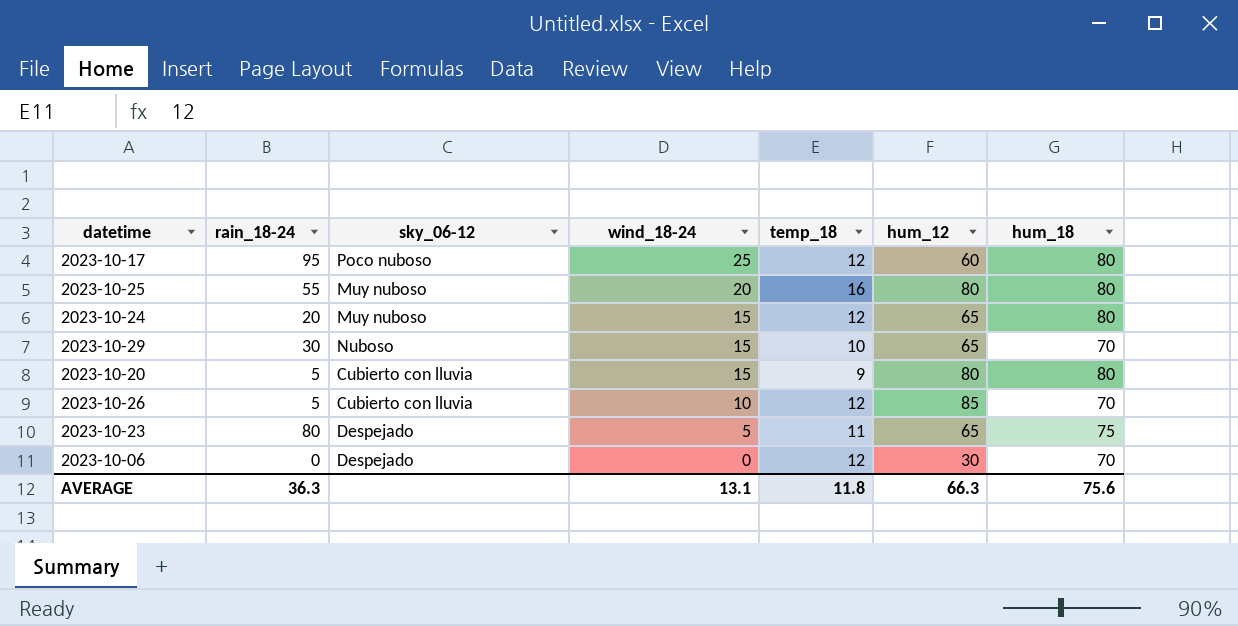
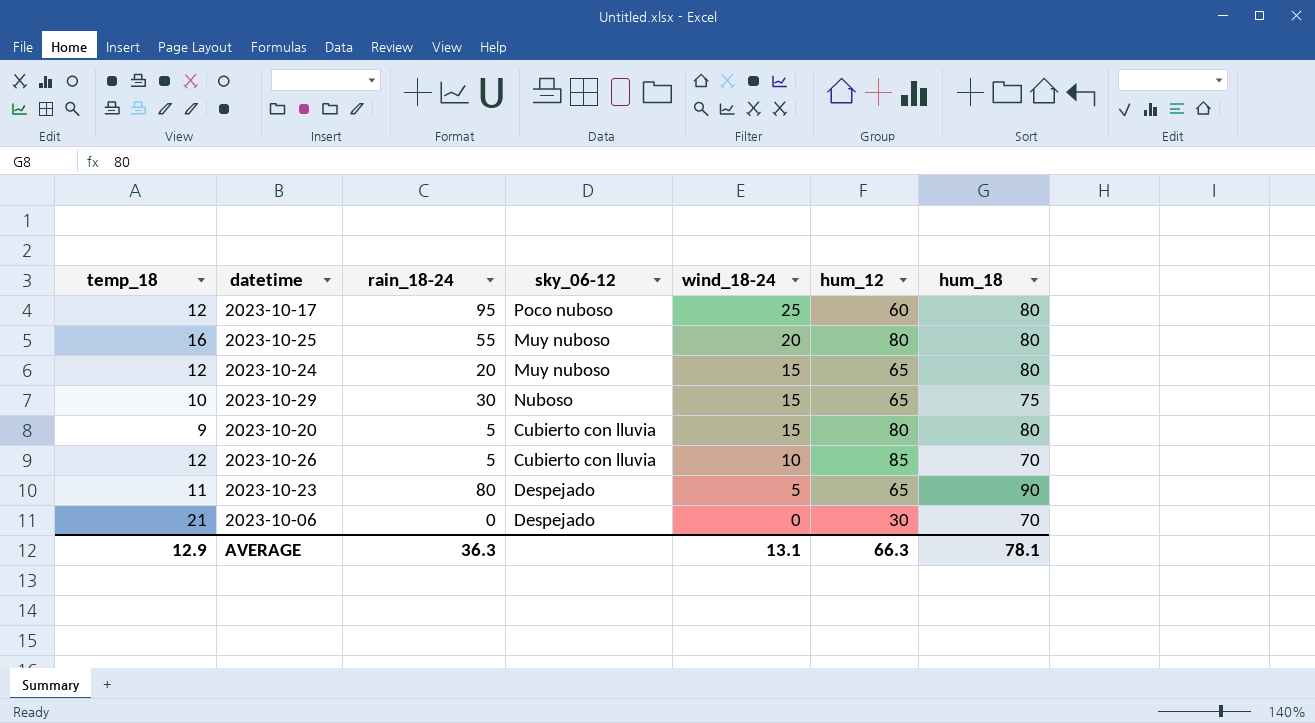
column temp_18 | position: 5 -> 1
2023-10-29 | hum_18: 70 -> 75
2023-10-23 | hum_18: 75 -> 90
2023-10-06 | temp_18: 12 -> 21
AVERAGE | temp_18: 11.8 -> 12.9
AVERAGE | hum_18: 75.6 -> 78.1

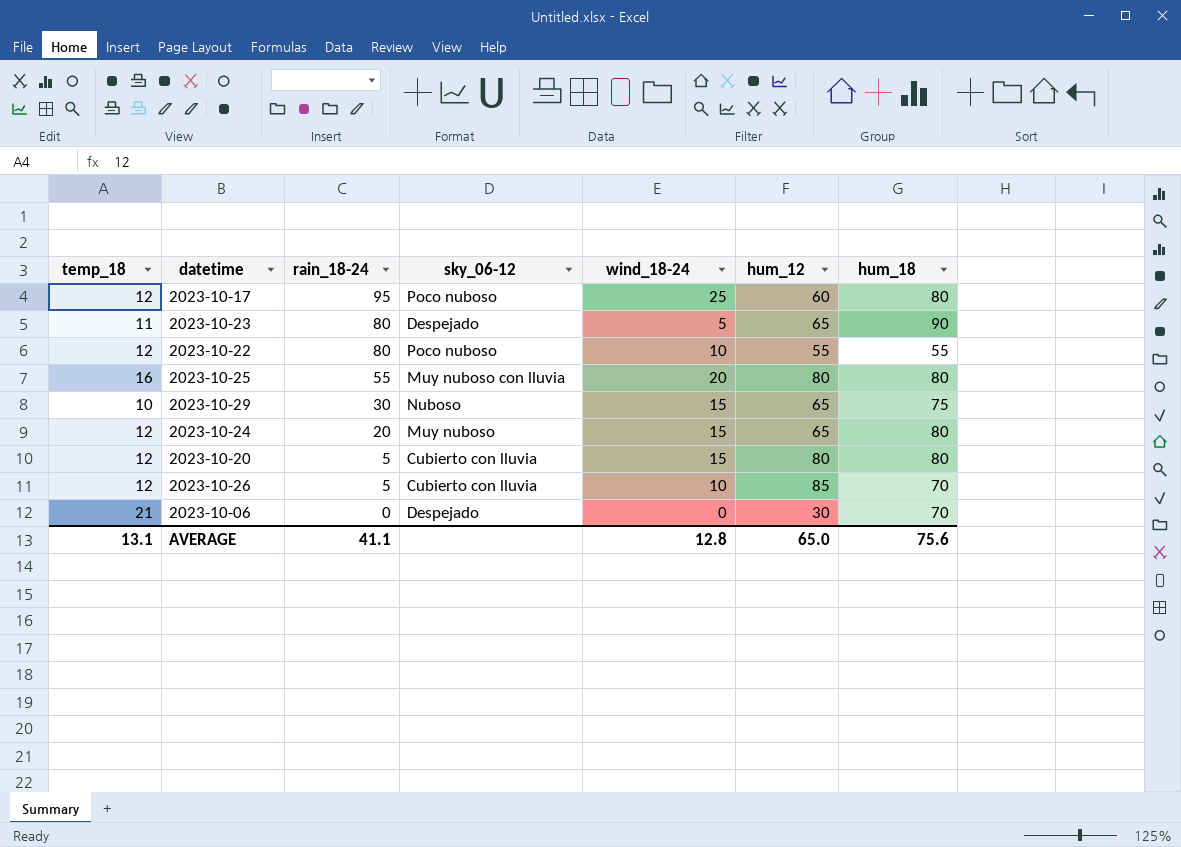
row order: wind_18-24 descending -> rain_18-24 descending
row 2023-10-22: none -> 12 | 80 | Poco nuboso | 10 | 55 | 55
2023-10-25 | sky_06-12: Muy nuboso -> Muy nuboso con lluvia
2023-10-20 | temp_18: 9 -> 12
AVERAGE | temp_18: 12.9 -> 13.1
AVERAGE | rain_18-24: 36.3 -> 41.1
AVERAGE | wind_18-24: 13.1 -> 12.8
AVERAGE | hum_12: 66.3 -> 65.0
AVERAGE | hum_18: 78.1 -> 75.6

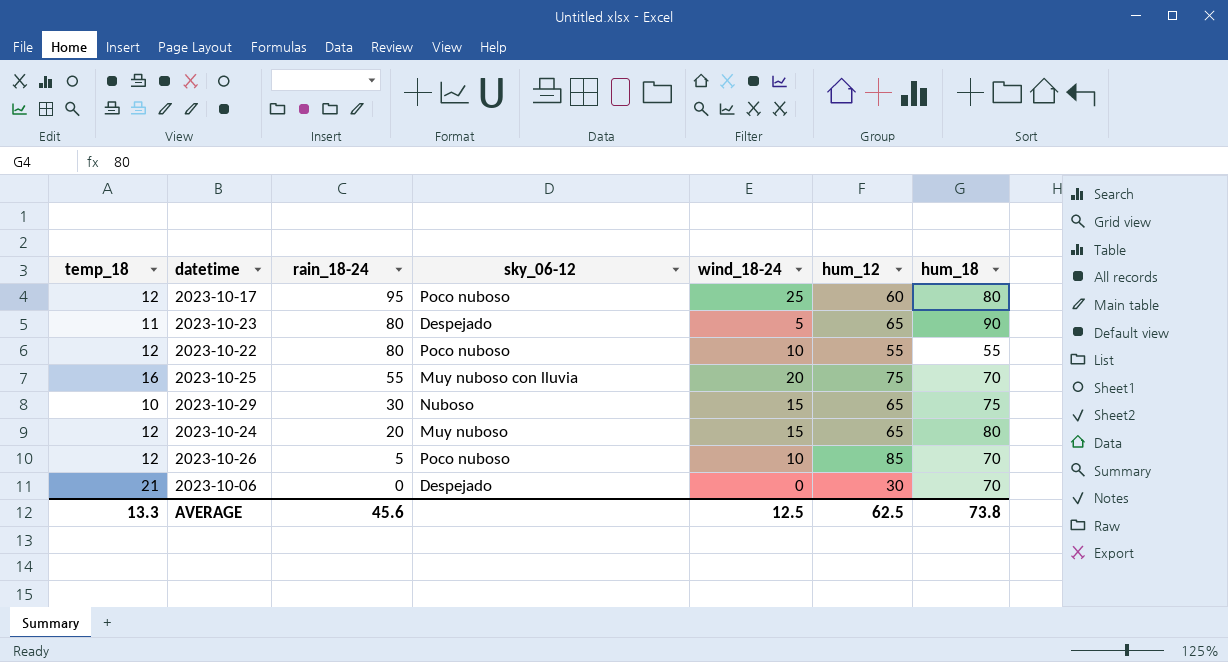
row 2023-10-20: 12 | 5 | Cubierto con lluvia | 15 | 80 | 80 -> none
2023-10-25 | hum_12: 80 -> 75
2023-10-25 | hum_18: 80 -> 70
2023-10-26 | sky_06-12: Cubierto con lluvia -> Poco nuboso
AVERAGE | temp_18: 13.1 -> 13.3
AVERAGE | rain_18-24: 41.1 -> 45.6
AVERAGE | wind_18-24: 12.8 -> 12.5
AVERAGE | hum_12: 65.0 -> 62.5
AVERAGE | hum_18: 75.6 -> 73.8

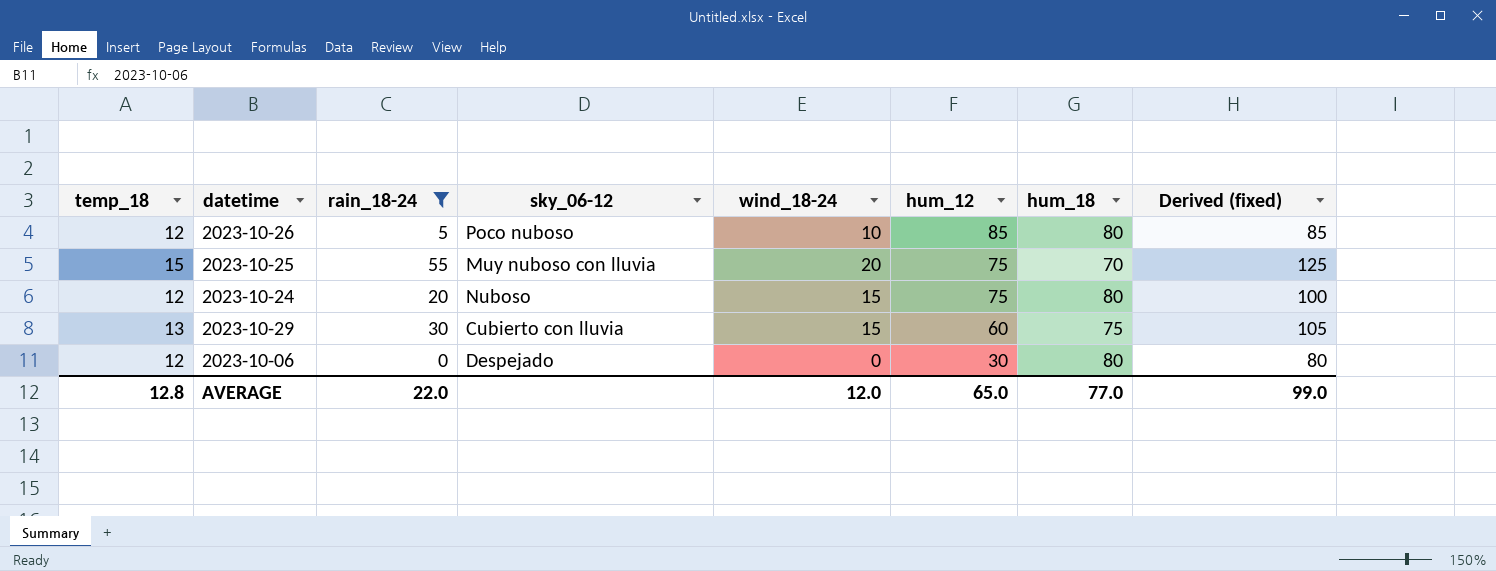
filter: none -> rain_18-24 <= 55
row order: rain_18-24 descending -> hum_12 descending
column Derived (fixed) | formula: none -> [rain_18-24] + [hum_18]
2023-10-26 | hum_18: 70 -> 80
2023-10-25 | temp_18: 16 -> 15
2023-10-24 | sky_06-12: Muy nuboso -> Nuboso
2023-10-24 | hum_12: 65 -> 75
2023-10-29 | temp_18: 10 -> 13
2023-10-29 | sky_06-12: Nuboso -> Cubierto con lluvia
2023-10-29 | hum_12: 65 -> 60
2023-10-06 | temp_18: 21 -> 12
2023-10-06 | hum_18: 70 -> 80
AVERAGE | temp_18: 13.3 -> 12.8
AVERAGE | rain_18-24: 45.6 -> 22.0
AVERAGE | wind_18-24: 12.5 -> 12.0
AVERAGE | hum_12: 62.5 -> 65.0
AVERAGE | hum_18: 73.8 -> 77.0

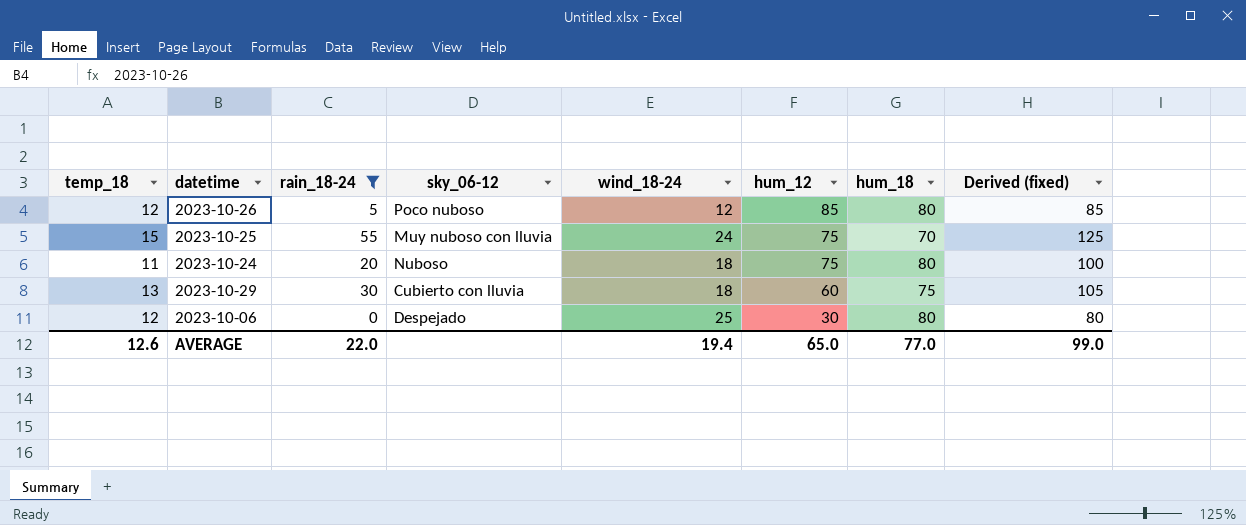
2023-10-26 | wind_18-24: 10 -> 12
2023-10-25 | wind_18-24: 20 -> 24
2023-10-24 | temp_18: 12 -> 11
2023-10-24 | wind_18-24: 15 -> 18
2023-10-29 | wind_18-24: 15 -> 18
2023-10-06 | wind_18-24: 0 -> 25
AVERAGE | temp_18: 12.8 -> 12.6
AVERAGE | wind_18-24: 12.0 -> 19.4

